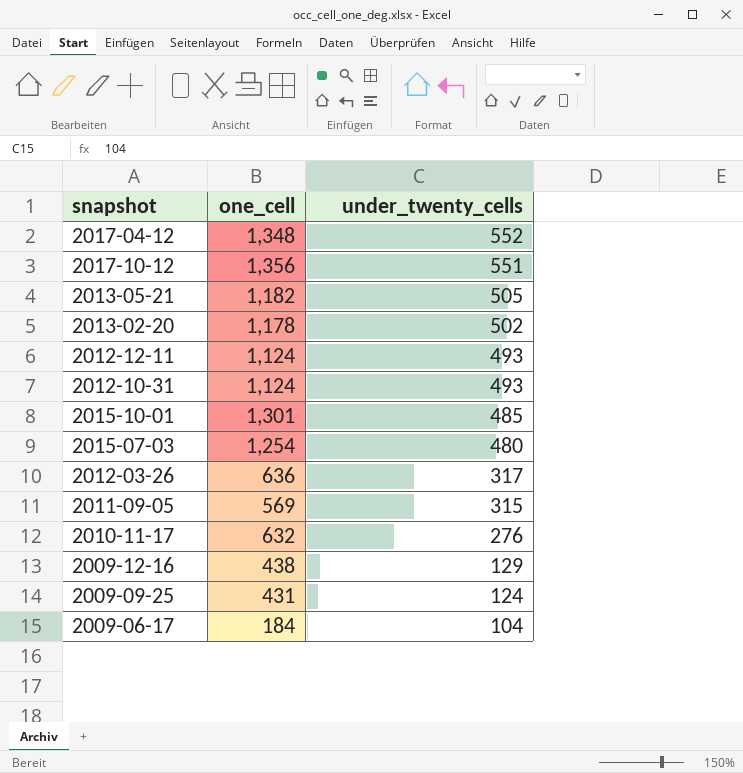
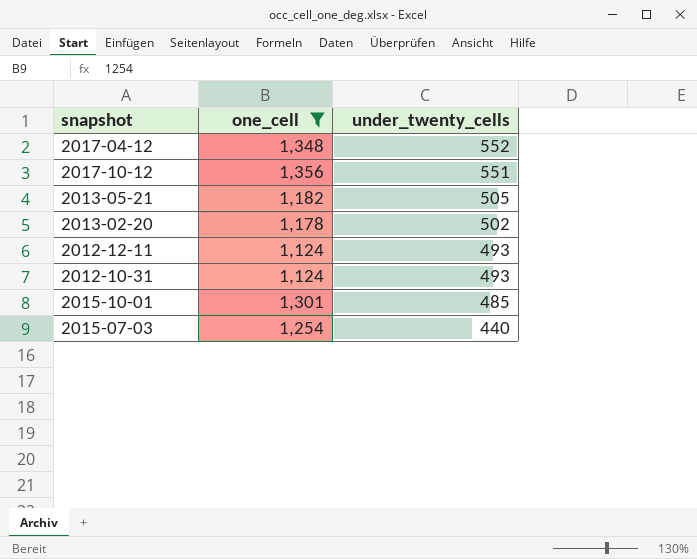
filter: none -> one_cell >= 1,124
2015-07-03 | under_twenty_cells: 480 -> 440

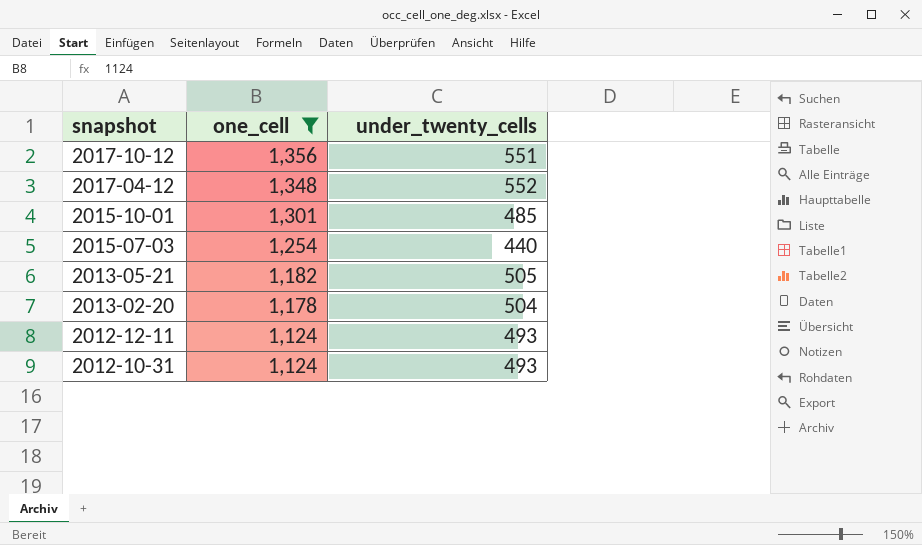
row order: under_twenty_cells descending -> snapshot descending
2013-02-20 | under_twenty_cells: 502 -> 504

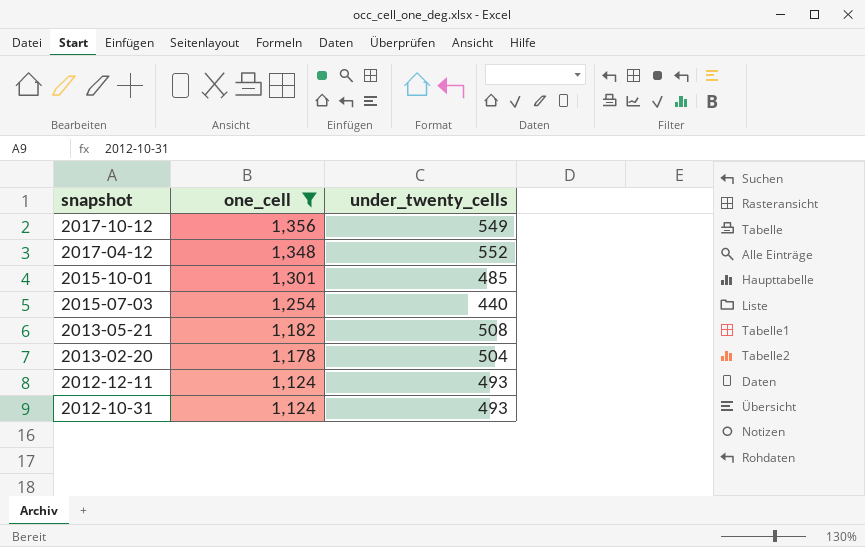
2017-10-12 | under_twenty_cells: 551 -> 549
2013-05-21 | under_twenty_cells: 505 -> 508

